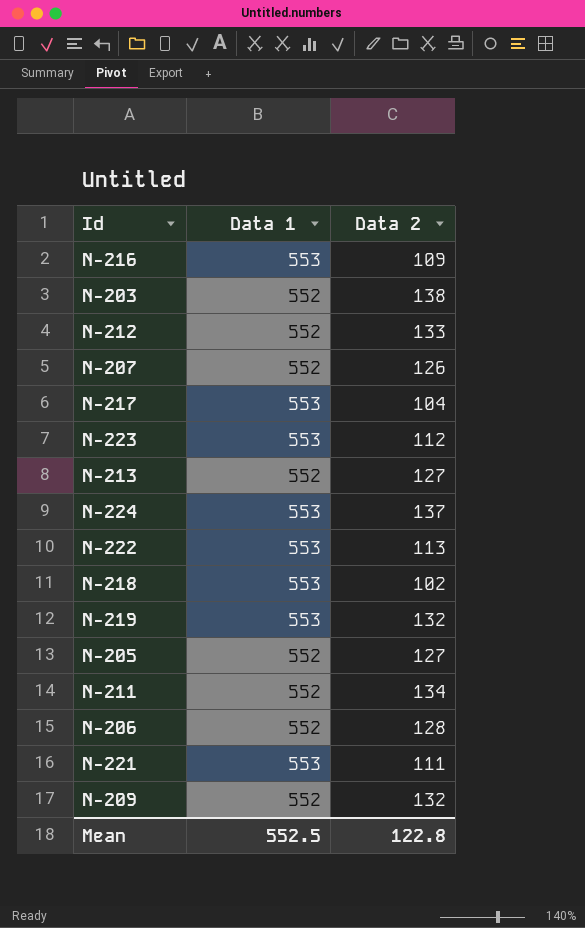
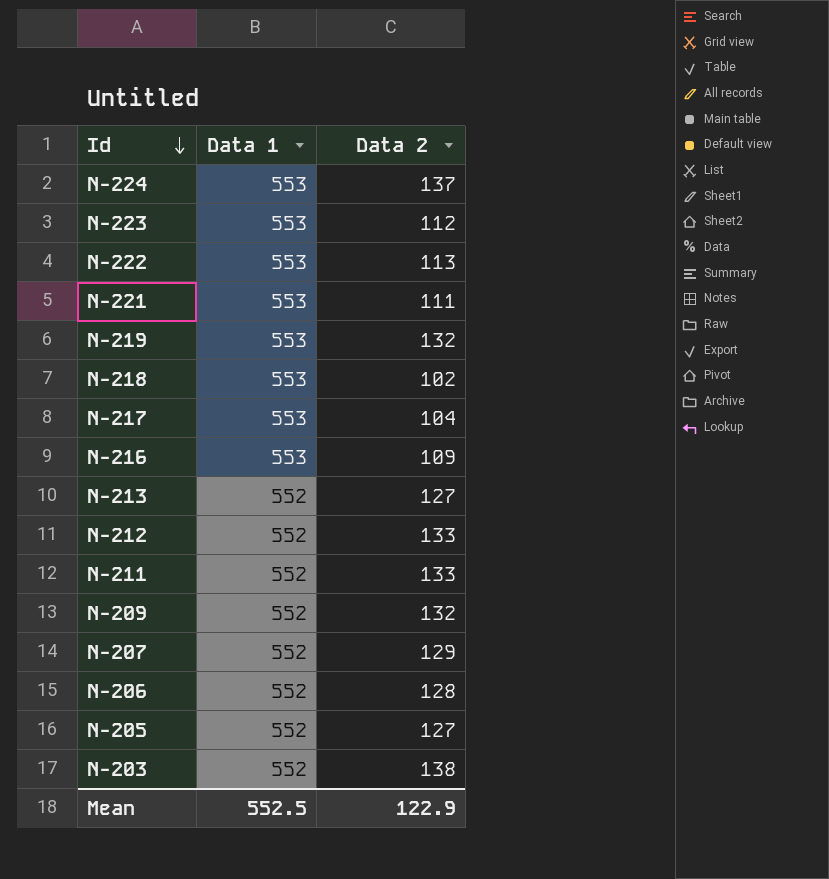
row order: none -> Id descending
N-211 | Data 2: 134 -> 133
N-207 | Data 2: 126 -> 129
Mean | Data 2: 122.8 -> 122.9

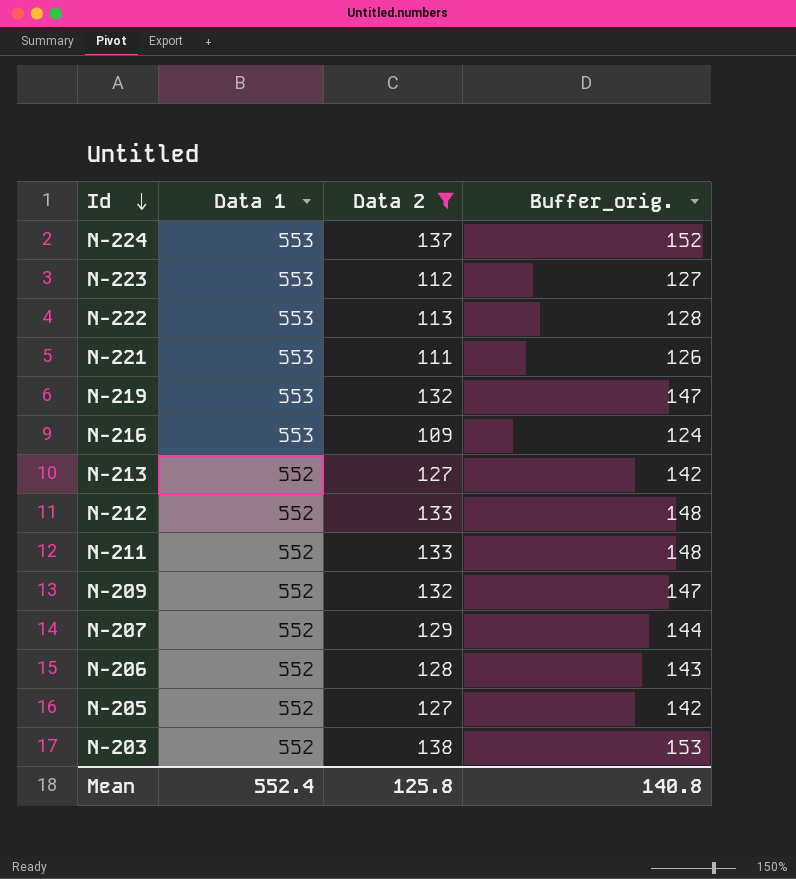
filter: none -> Data 2 >= 109
column Buffer_orig. | formula: none -> [Data 2] + 15
Mean | Data 1: 552.5 -> 552.4
Mean | Data 2: 122.9 -> 125.8

